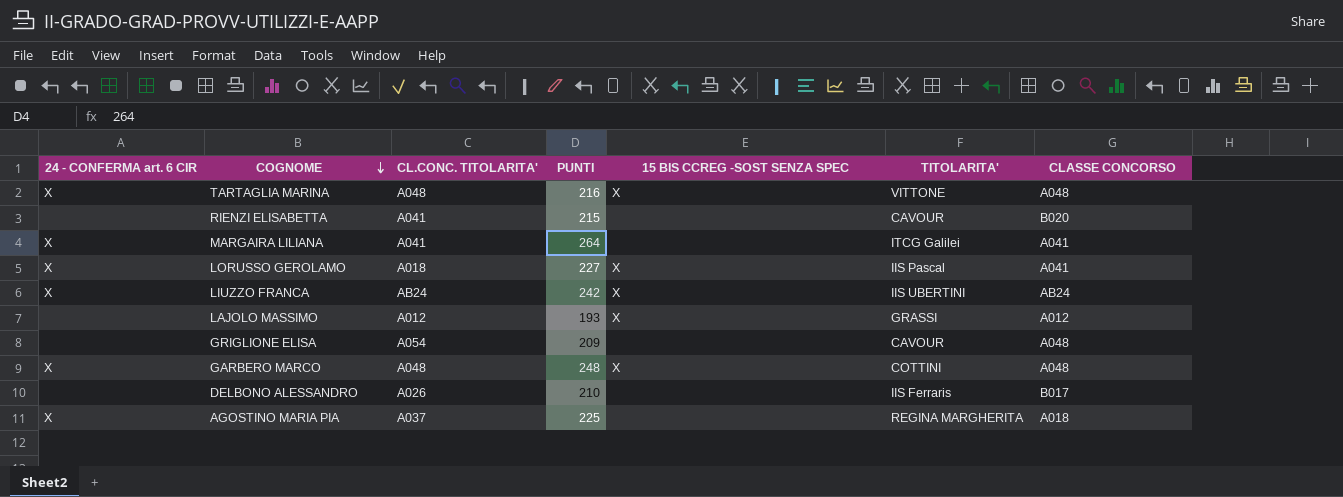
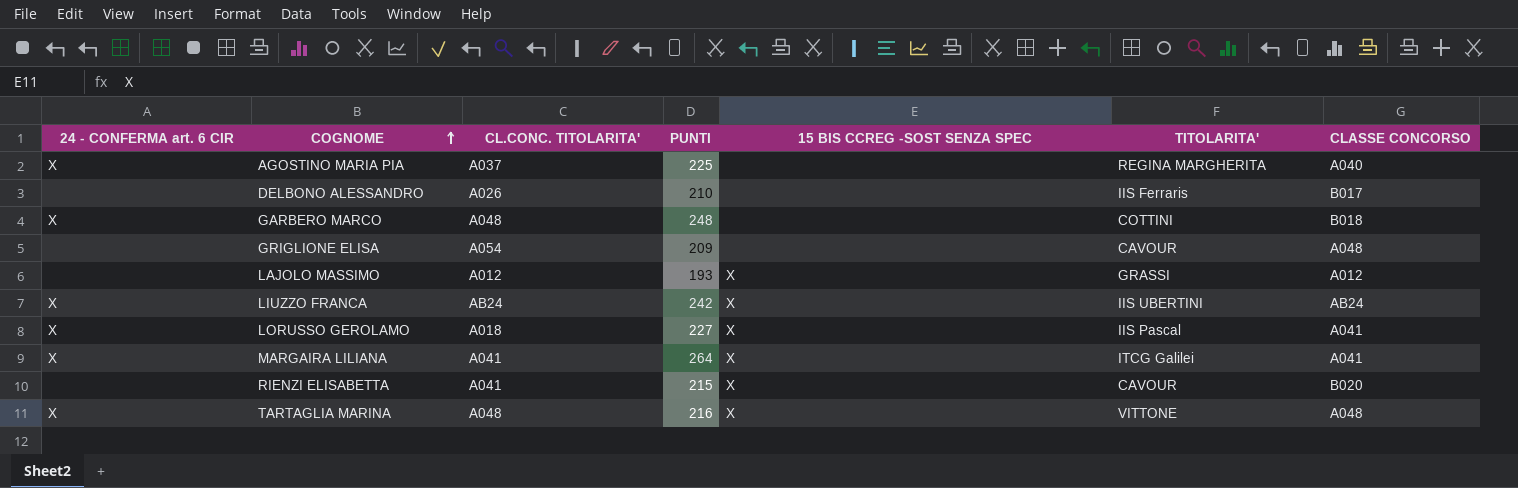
row order: COGNOME descending -> COGNOME ascending
AGOSTINO MARIA PIA | CLASSE CONCORSO: A018 -> A040
GARBERO MARCO | 15 BIS CCREG -SOST SENZA SPEC: X -> none
GARBERO MARCO | CLASSE CONCORSO: A048 -> B018
MARGAIRA LILIANA | 15 BIS CCREG -SOST SENZA SPEC: none -> X
RIENZI ELISABETTA | 15 BIS CCREG -SOST SENZA SPEC: none -> X

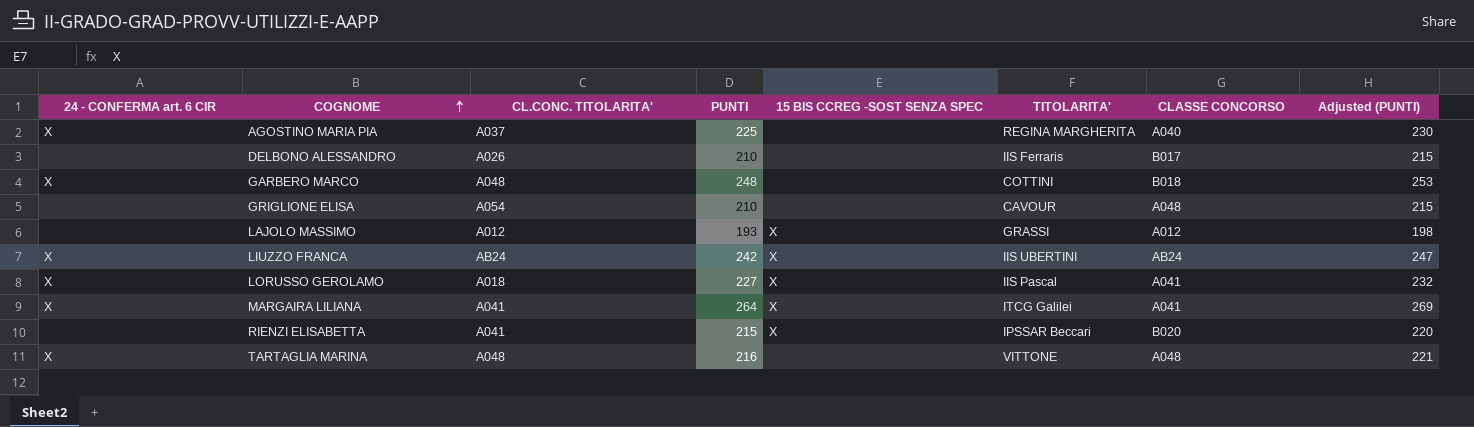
column Adjusted (PUNTI) | formula: none -> [PUNTI] + 5
GRIGLIONE ELISA | PUNTI: 209 -> 210
RIENZI ELISABETTA | TITOLARITA': CAVOUR -> IPSSAR Beccari
TARTAGLIA MARINA | 15 BIS CCREG -SOST SENZA SPEC: X -> none

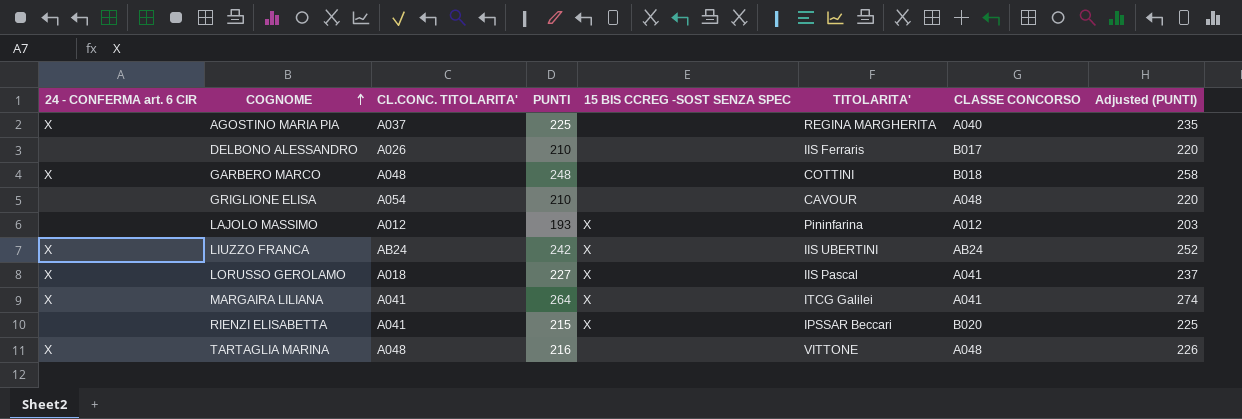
column Adjusted (PUNTI) | formula: [PUNTI] + 5 -> [PUNTI] + 10
LAJOLO MASSIMO | TITOLARITA': GRASSI -> Pininfarina

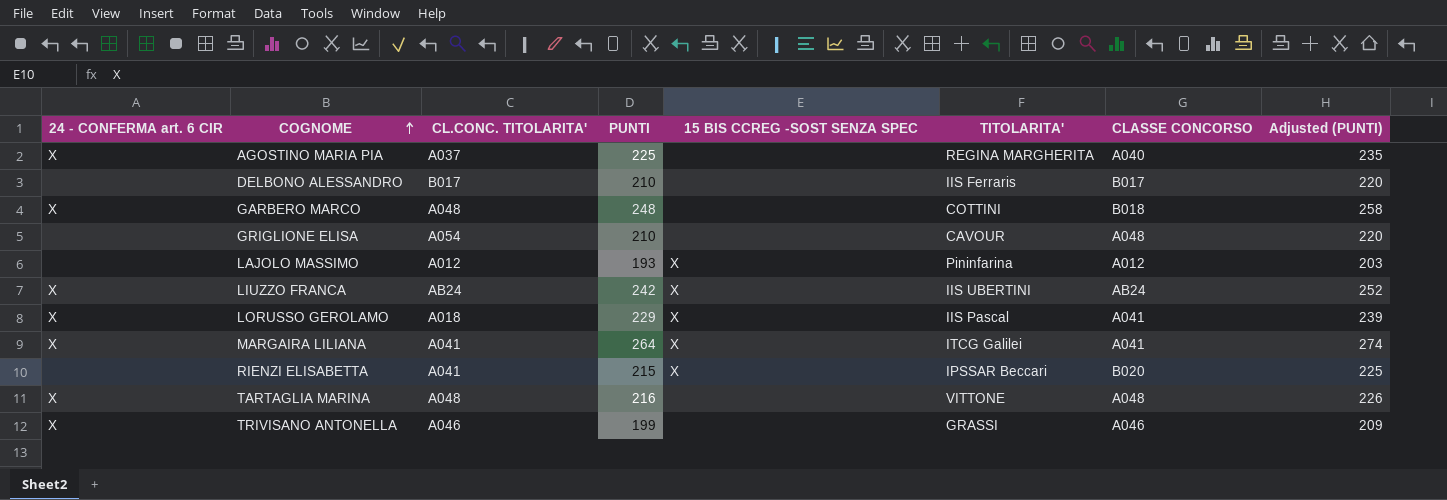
DELBONO ALESSANDRO | CL.CONC. TITOLARITA': A026 -> B017
LORUSSO GEROLAMO | PUNTI: 227 -> 229
LORUSSO GEROLAMO | Adjusted (PUNTI): 237 -> 239
row TRIVISANO ANTONELLA: none -> X | A046 | 199 | none | GRASSI | A046 | 209

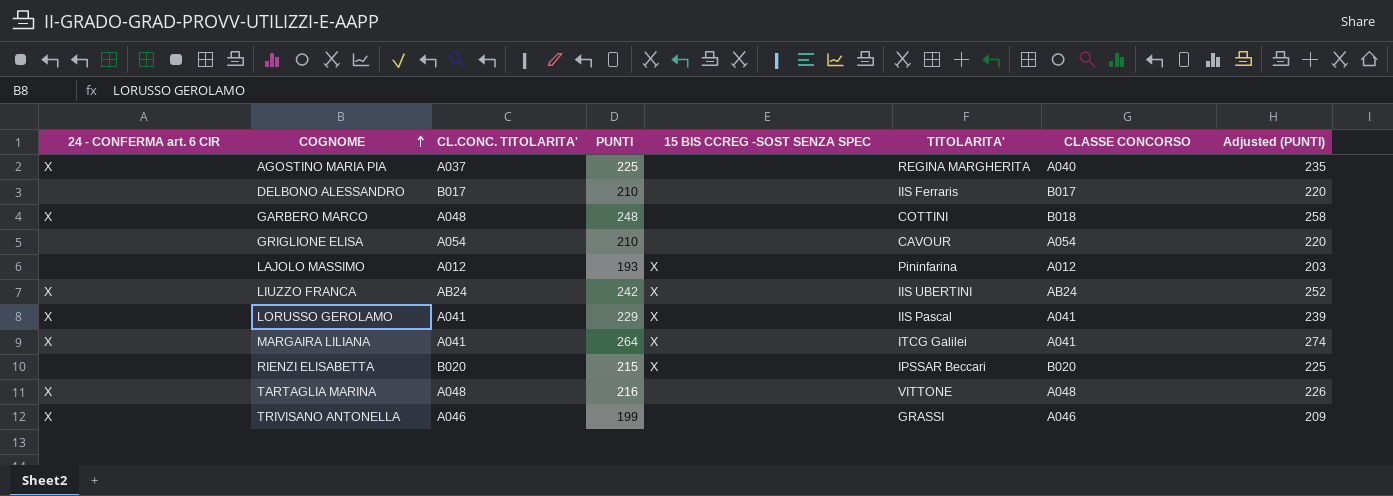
GRIGLIONE ELISA | CLASSE CONCORSO: A048 -> A054
LORUSSO GEROLAMO | CL.CONC. TITOLARITA': A018 -> A041
RIENZI ELISABETTA | CL.CONC. TITOLARITA': A041 -> B020

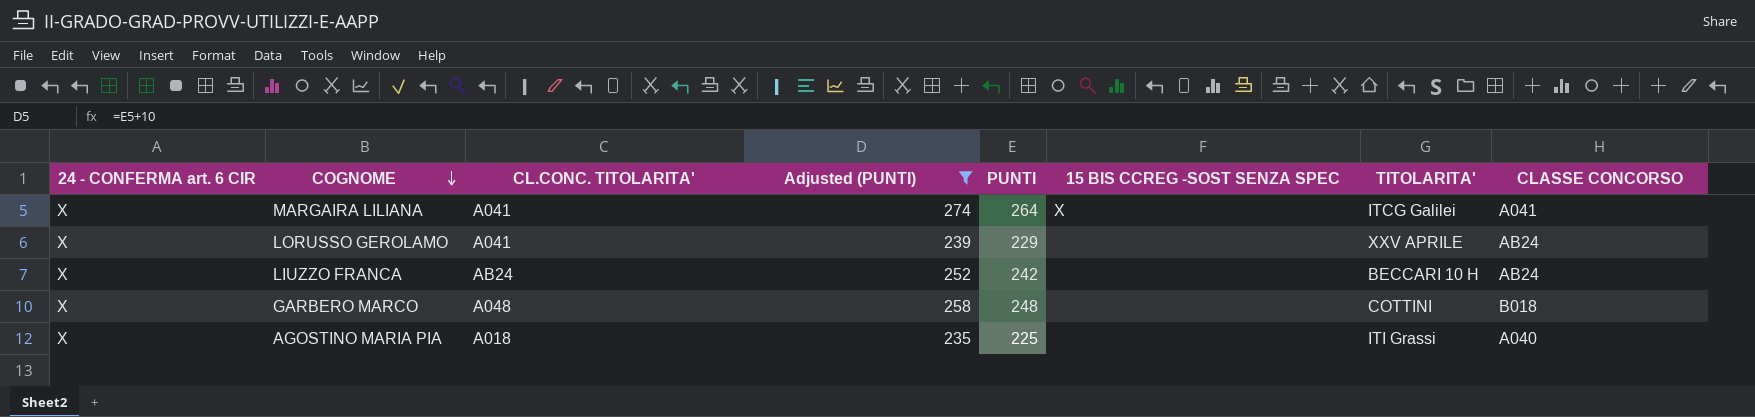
filter: none -> Adjusted (PUNTI) >= 235
row order: COGNOME ascending -> COGNOME descending
column Adjusted (PUNTI) | position: 8 -> 4
LORUSSO GEROLAMO | 15 BIS CCREG -SOST SENZA SPEC: X -> none
LORUSSO GEROLAMO | TITOLARITA': IIS Pascal -> XXV APRILE
LORUSSO GEROLAMO | CLASSE CONCORSO: A041 -> AB24
LIUZZO FRANCA | 15 BIS CCREG -SOST SENZA SPEC: X -> none
LIUZZO FRANCA | TITOLARITA': IIS UBERTINI -> BECCARI 10 H
AGOSTINO MARIA PIA | CL.CONC. TITOLARITA': A037 -> A018
AGOSTINO MARIA PIA | TITOLARITA': REGINA MARGHERITA -> ITI Grassi

